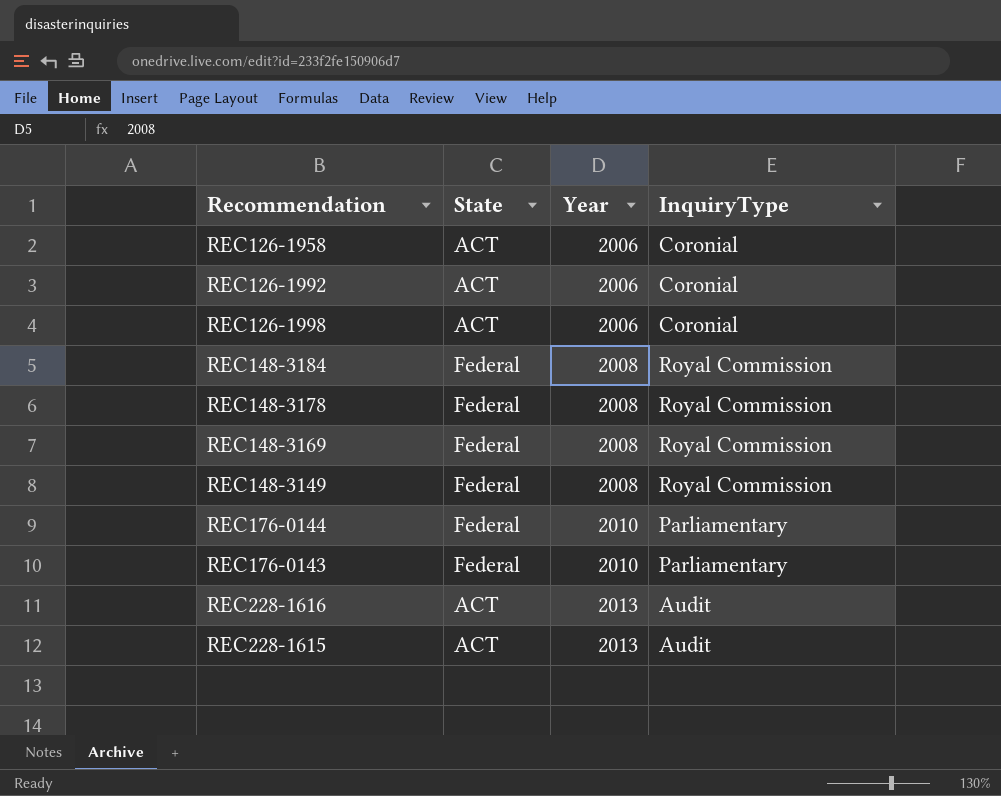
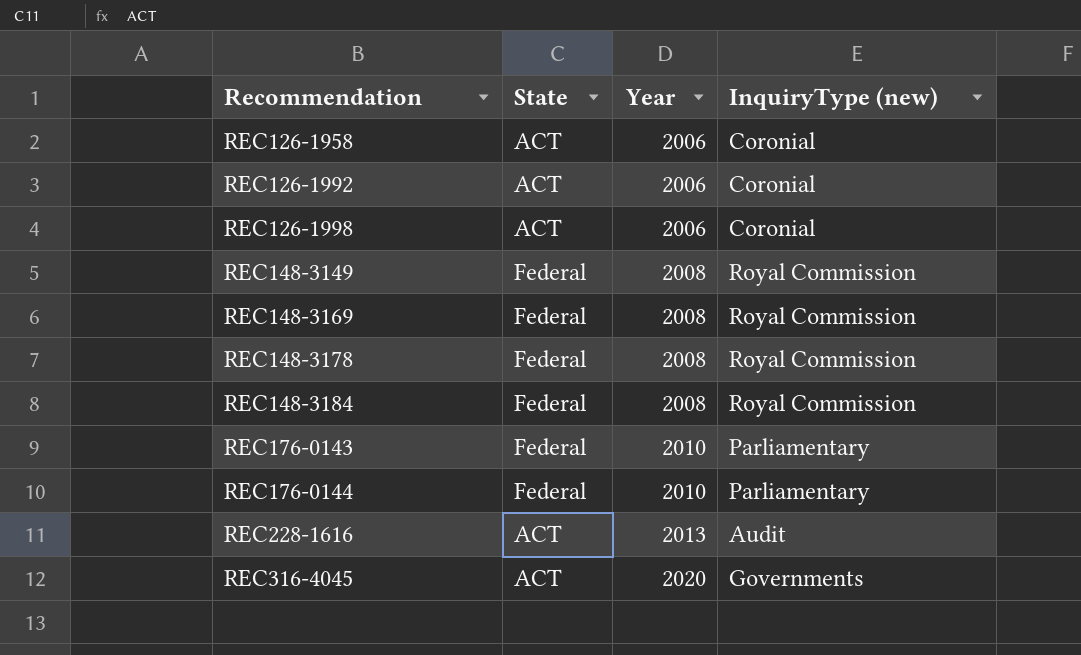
row order: Year ascending -> Recommendation ascending
column name: InquiryType -> InquiryType (new)
row REC228-1615: ACT | 2013 | Audit -> none
row REC316-4045: none -> ACT | 2020 | Governments

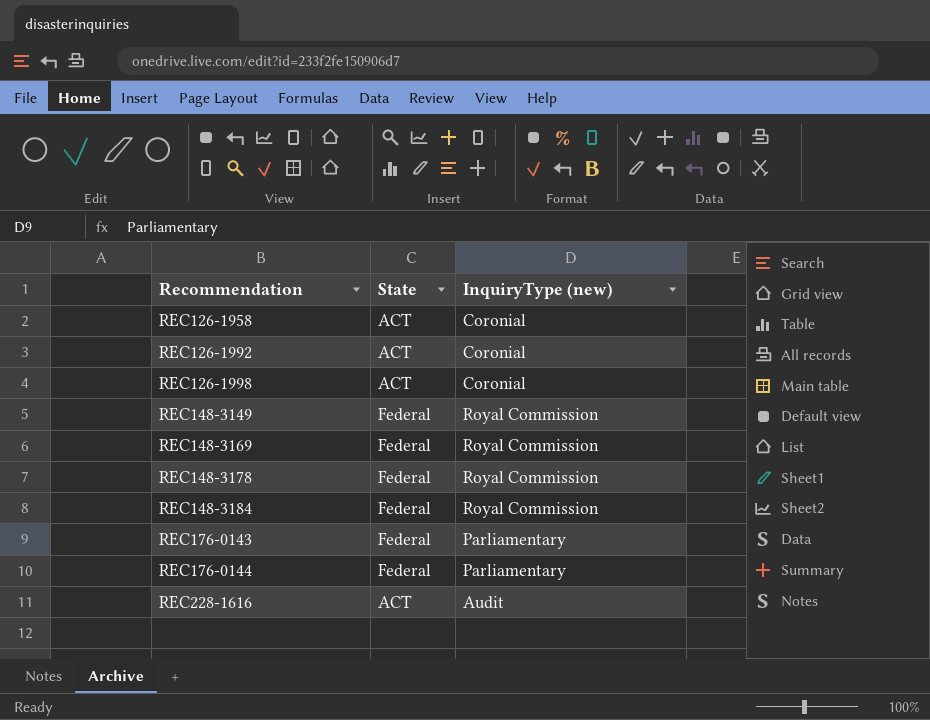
column Year | position: 3 -> none
row REC316-4045: ACT | 2020 | Governments -> none

